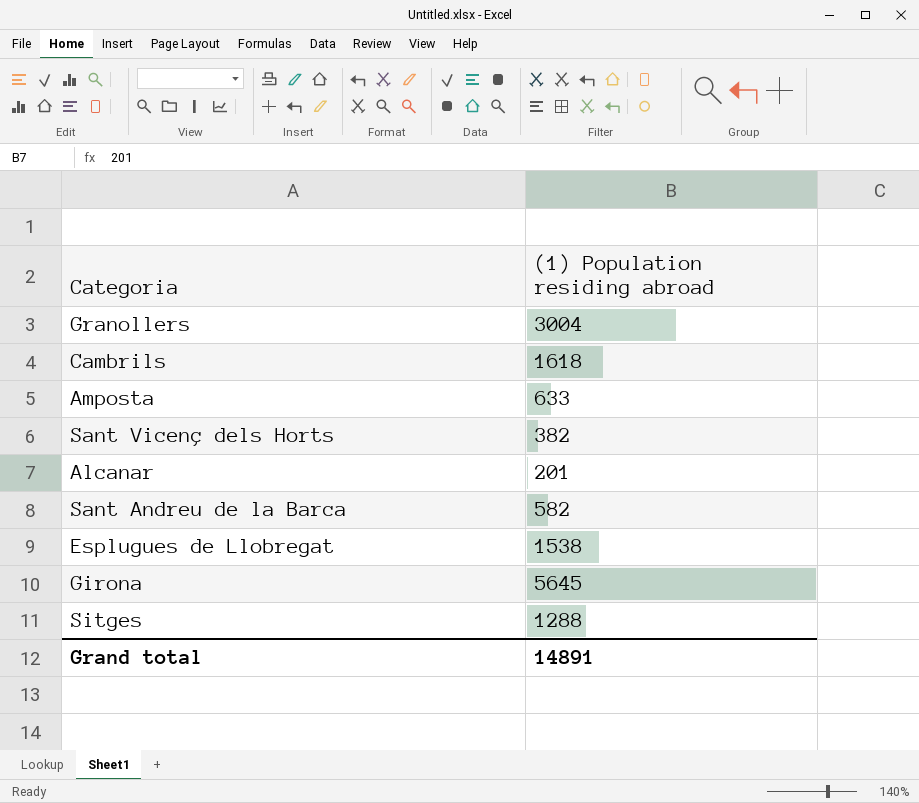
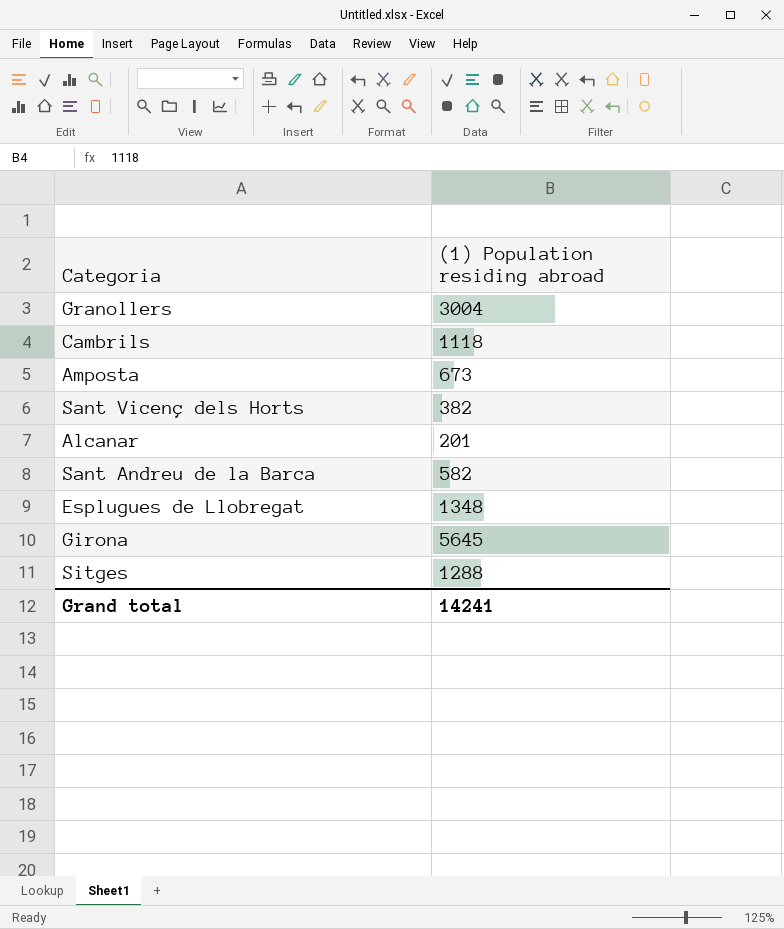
Cambrils | (1) Population residing abroad: 1618 -> 1118
Amposta | (1) Population residing abroad: 633 -> 673
Esplugues de Llobregat | (1) Population residing abroad: 1538 -> 1348
Grand total | (1) Population residing abroad: 14891 -> 14241

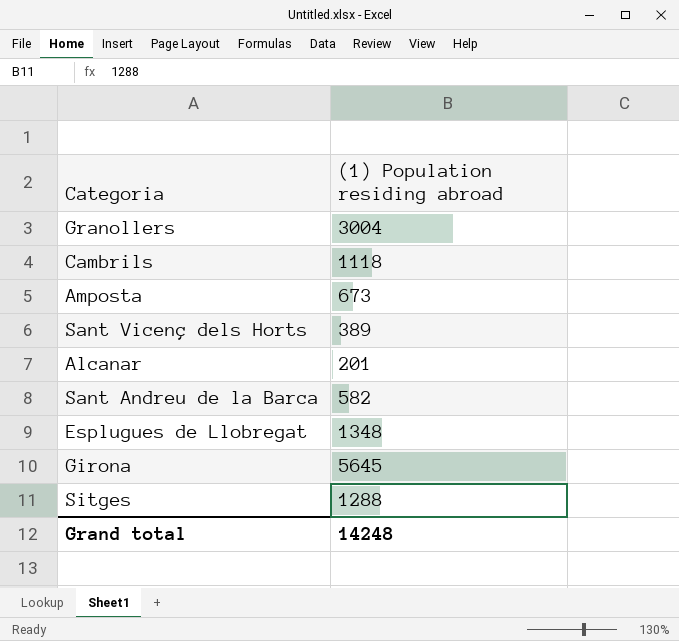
Sant Vicenç dels Horts | (1) Population residing abroad: 382 -> 389
Grand total | (1) Population residing abroad: 14241 -> 14248

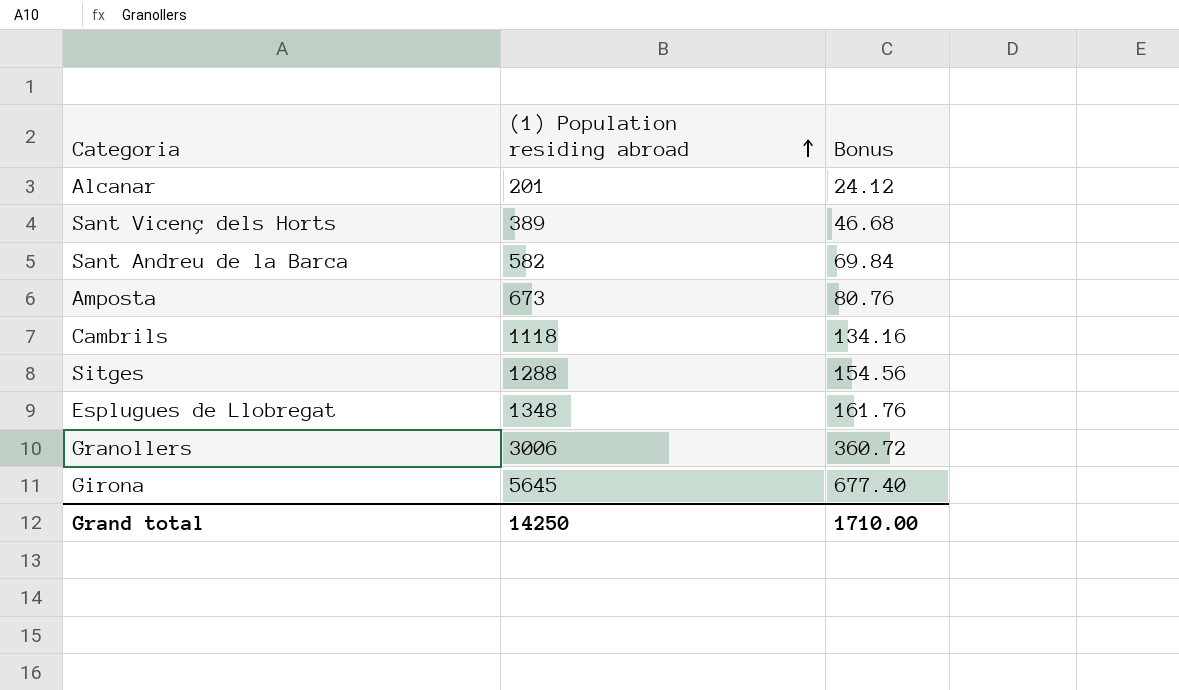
row order: none -> (1) Population residing abroad ascending
column Bonus | formula: none -> [(1) Population residing abroad] * 0.12
Granollers | (1) Population residing abroad: 3004 -> 3006
Grand total | (1) Population residing abroad: 14248 -> 14250

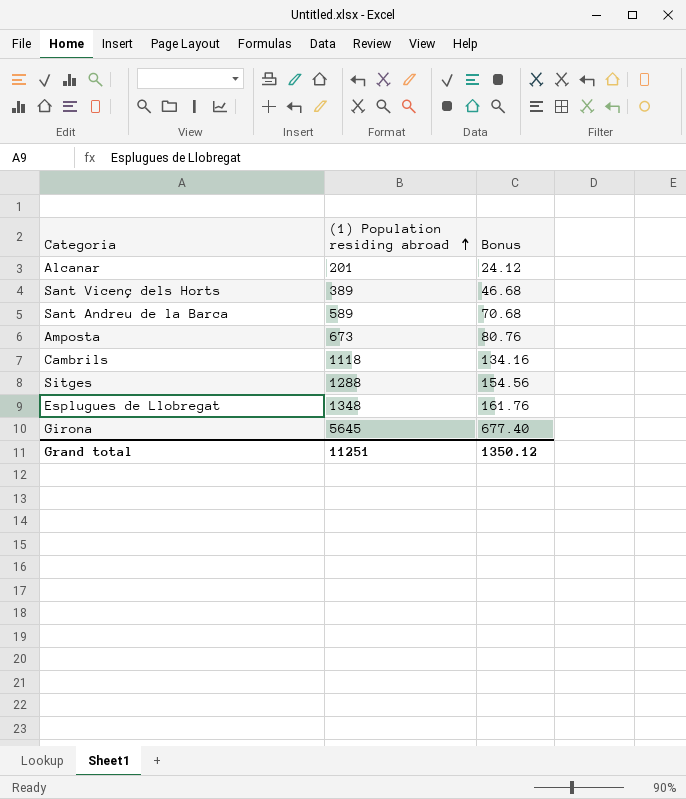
row Granollers: 3006 | 360.72 -> none
Sant Andreu de la Barca | (1) Population residing abroad: 582 -> 589
Sant Andreu de la Barca | Bonus: 69.84 -> 70.68
Grand total | (1) Population residing abroad: 14250 -> 11251
Grand total | Bonus: 1710.00 -> 1350.12

